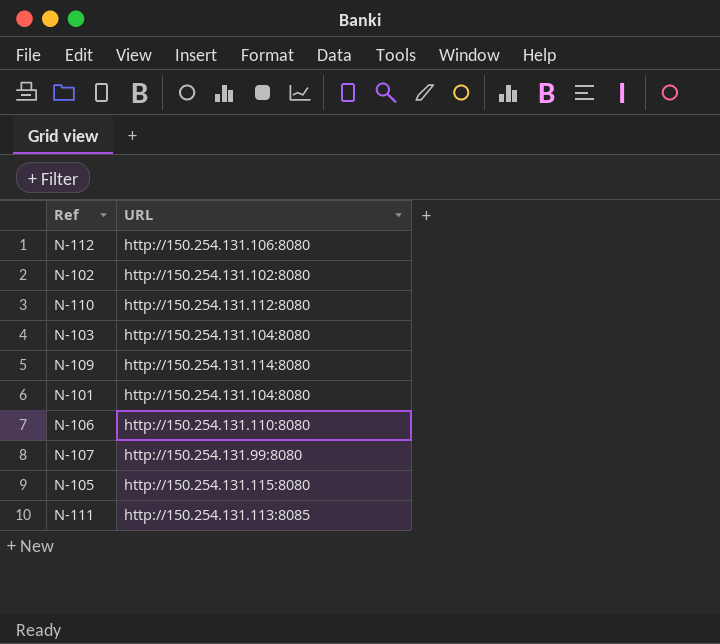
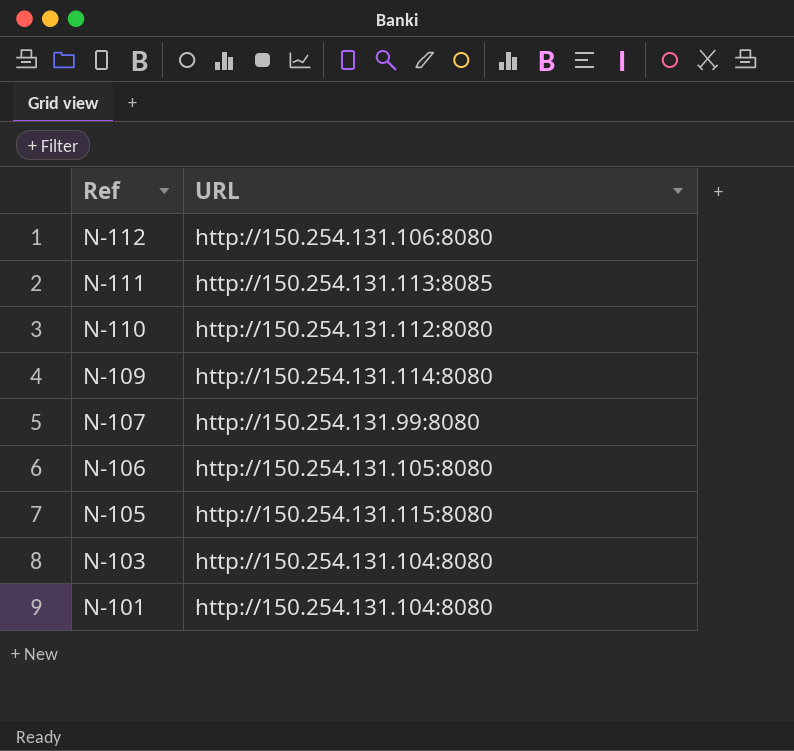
row order: none -> Ref descending
row N-102: http://150.254.131.102:8080 -> none
N-106 | URL: http://150.254.131.110:8080 -> http://150.254.131.105:8080

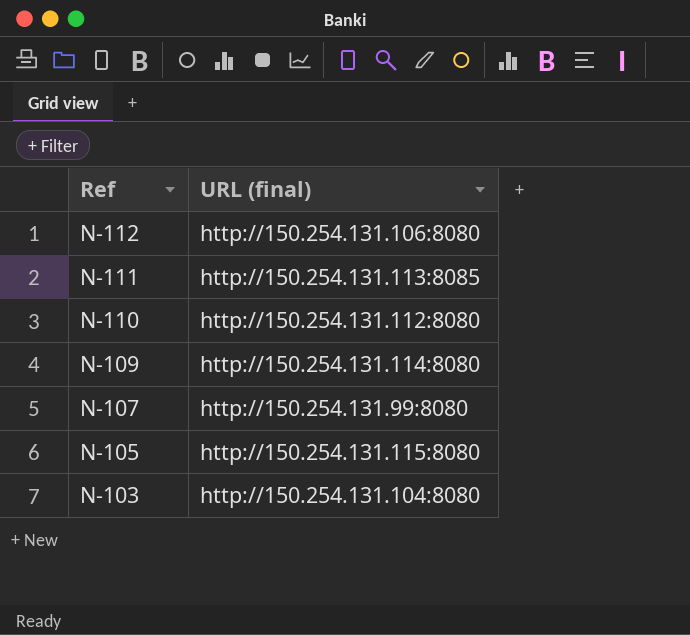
column name: URL -> URL (final)
row N-106: http://150.254.131.105:8080 -> none
row N-101: http://150.254.131.104:8080 -> none

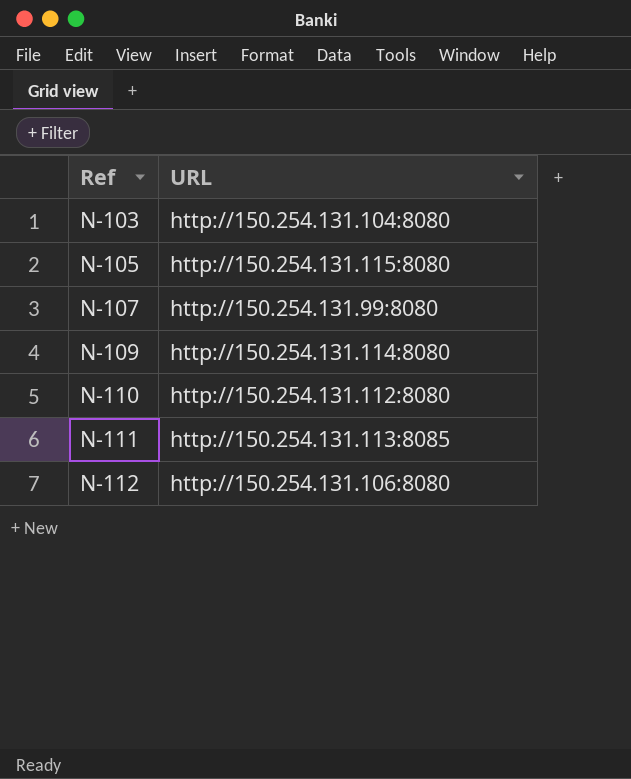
row order: Ref descending -> Ref ascending
column name: URL (final) -> URL

